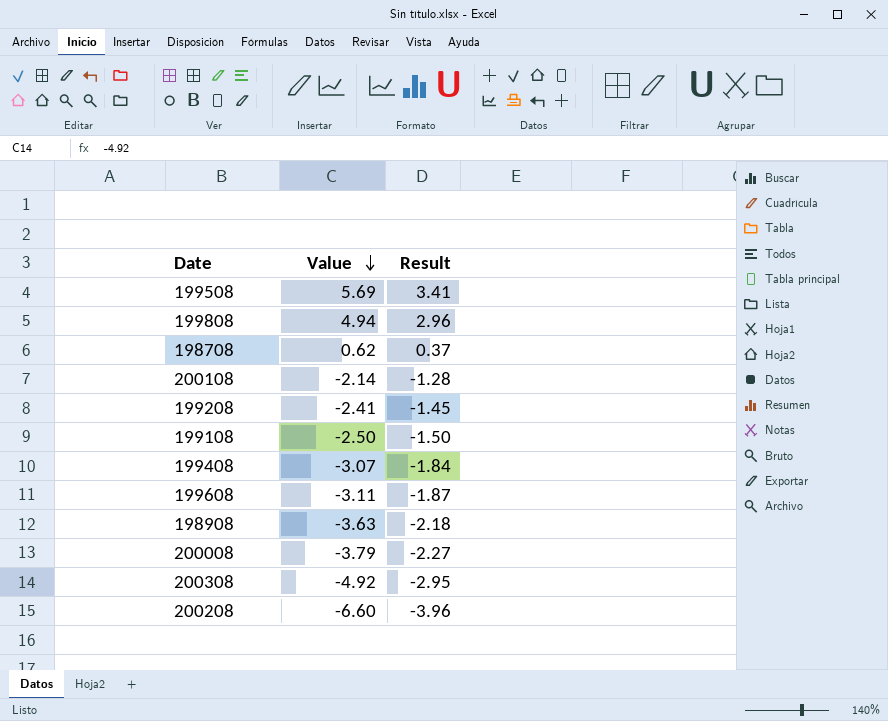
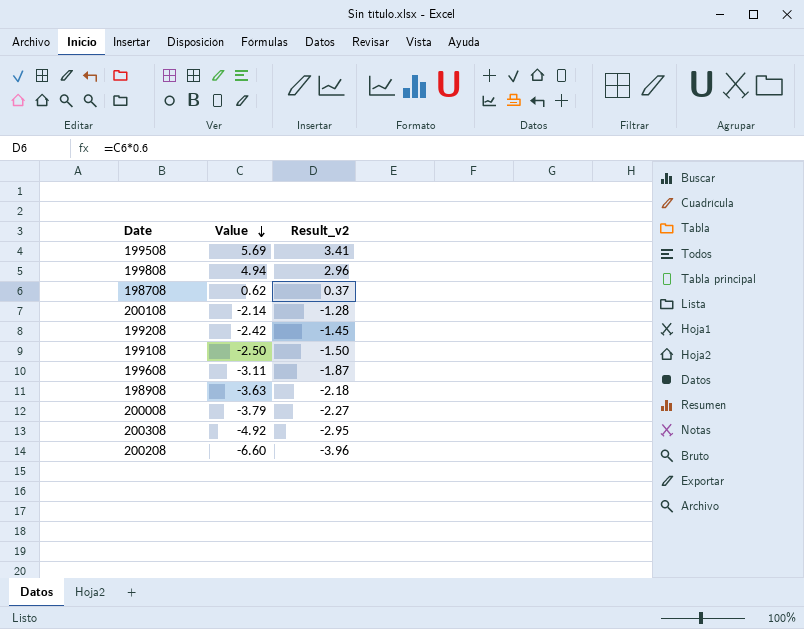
column name: Result -> Result_v2
row 199408: -3.07 | -1.84 -> none
199208 | Value: -2.41 -> -2.42

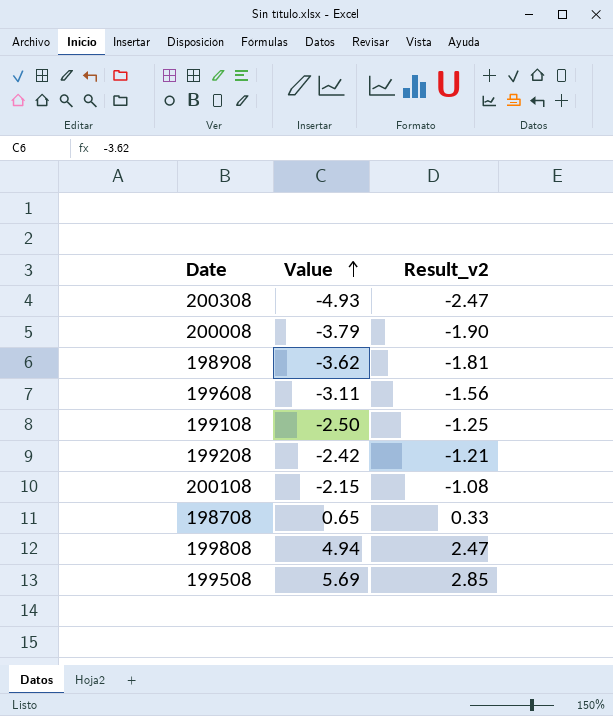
row order: Value descending -> Value ascending
column Result_v2 | formula: [Value] * 0.6 -> [Value] * 0.5
row 200208: -6.60 | -3.96 -> none
200308 | Value: -4.92 -> -4.93
198908 | Value: -3.63 -> -3.62
200108 | Value: -2.14 -> -2.15
198708 | Value: 0.62 -> 0.65

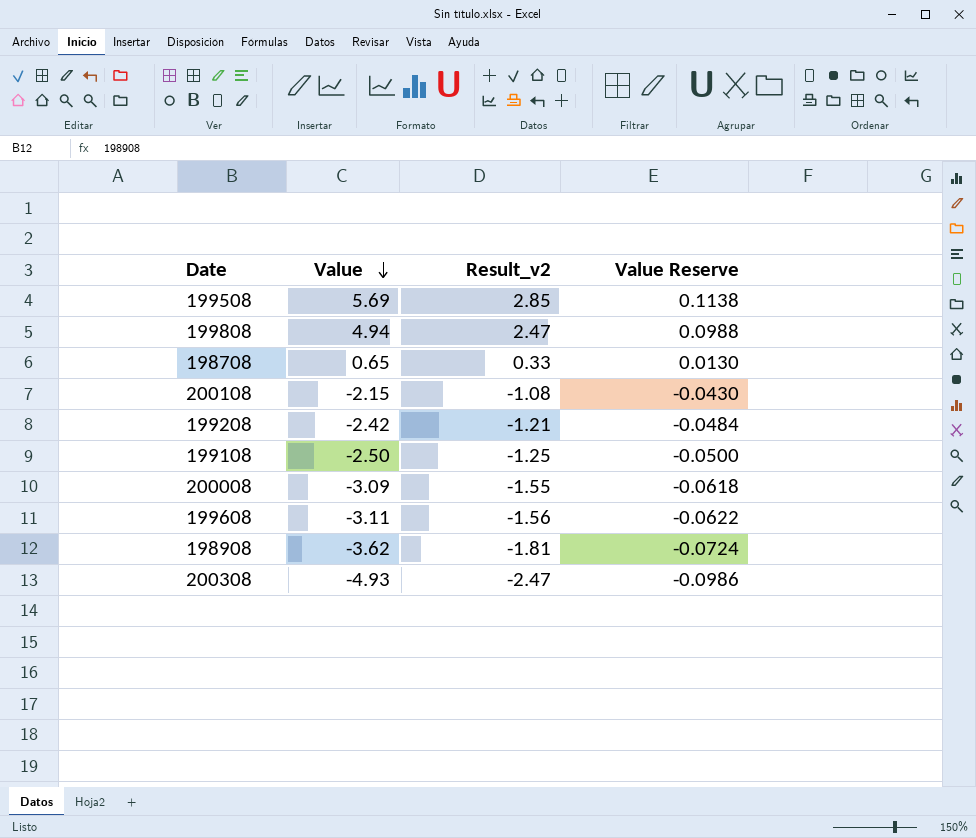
row order: Value ascending -> Value descending
column Value Reserve | formula: none -> [Value] * 0.02
200008 | Value: -3.79 -> -3.09
200008 | Result_v2: -1.90 -> -1.55

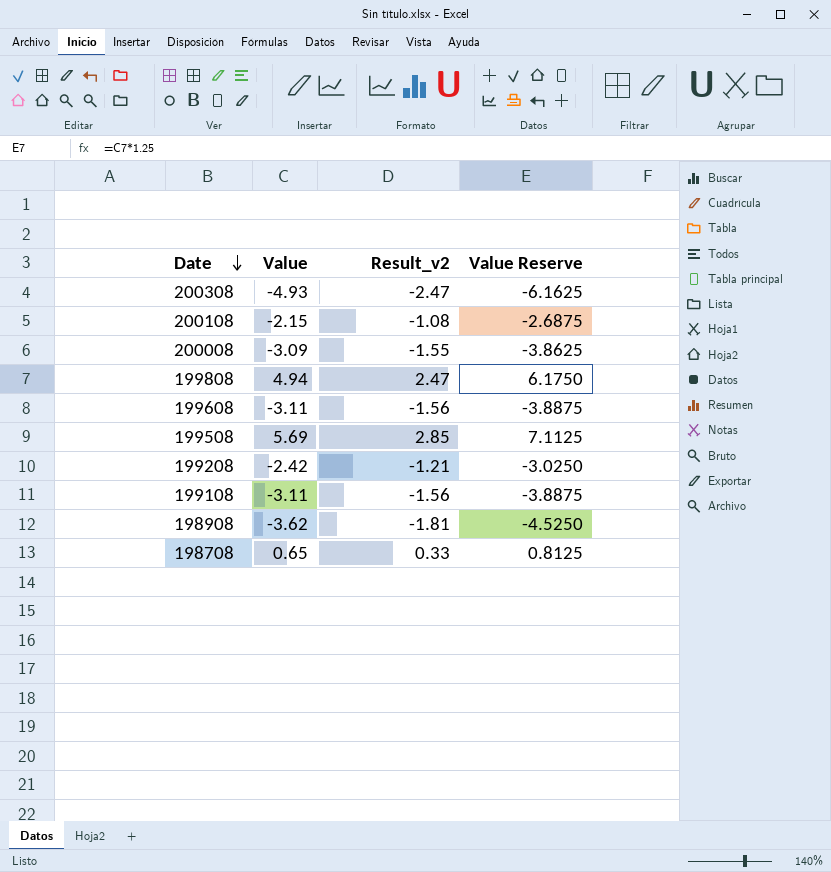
row order: Value descending -> Date descending
column Value Reserve | formula: [Value] * 0.02 -> [Value] * 1.25
199108 | Value: -2.50 -> -3.11
199108 | Result_v2: -1.25 -> -1.56

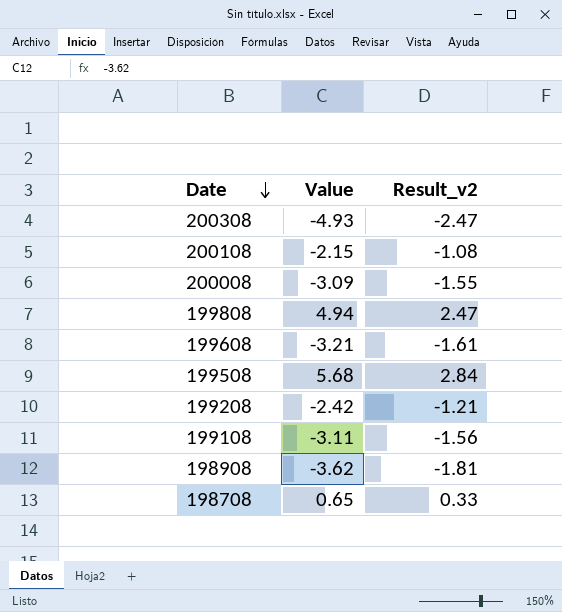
column Value Reserve | formula: [Value] * 1.25 -> none
199608 | Value: -3.11 -> -3.21
199608 | Result_v2: -1.56 -> -1.61
199508 | Value: 5.69 -> 5.68
199508 | Result_v2: 2.85 -> 2.84

